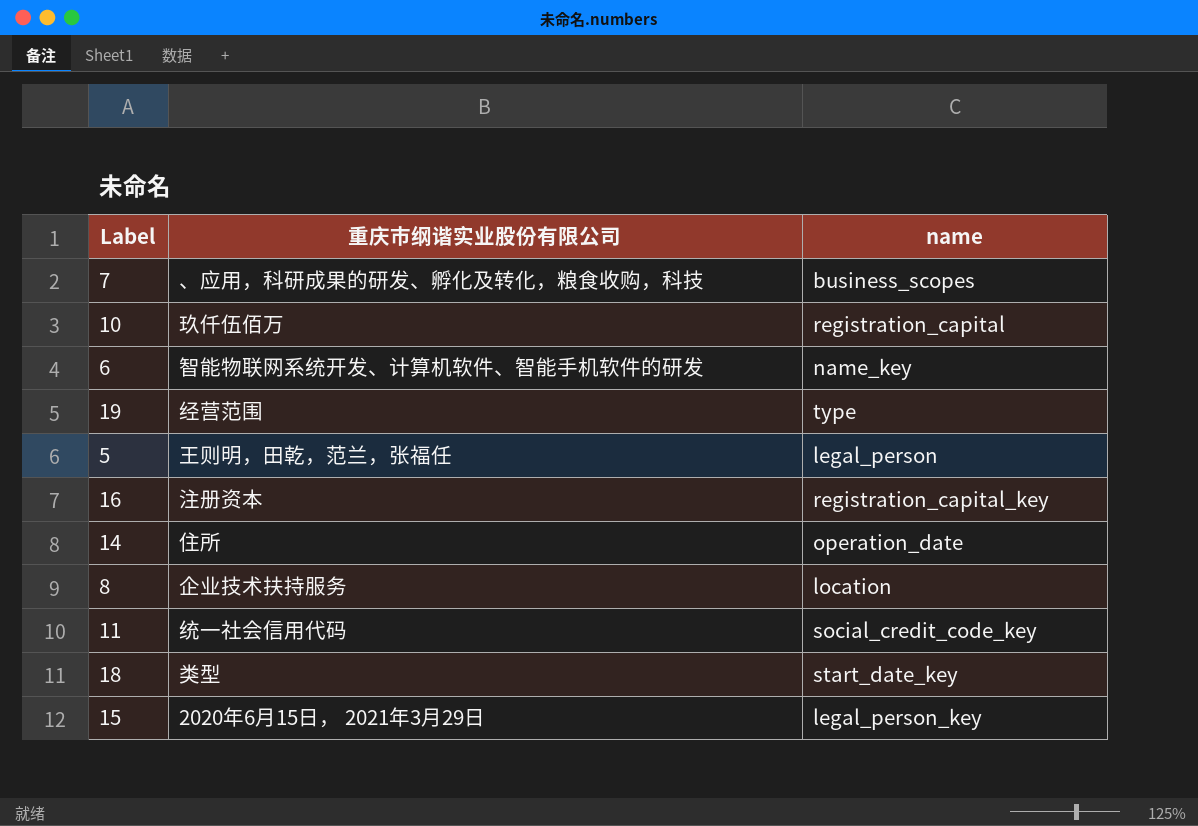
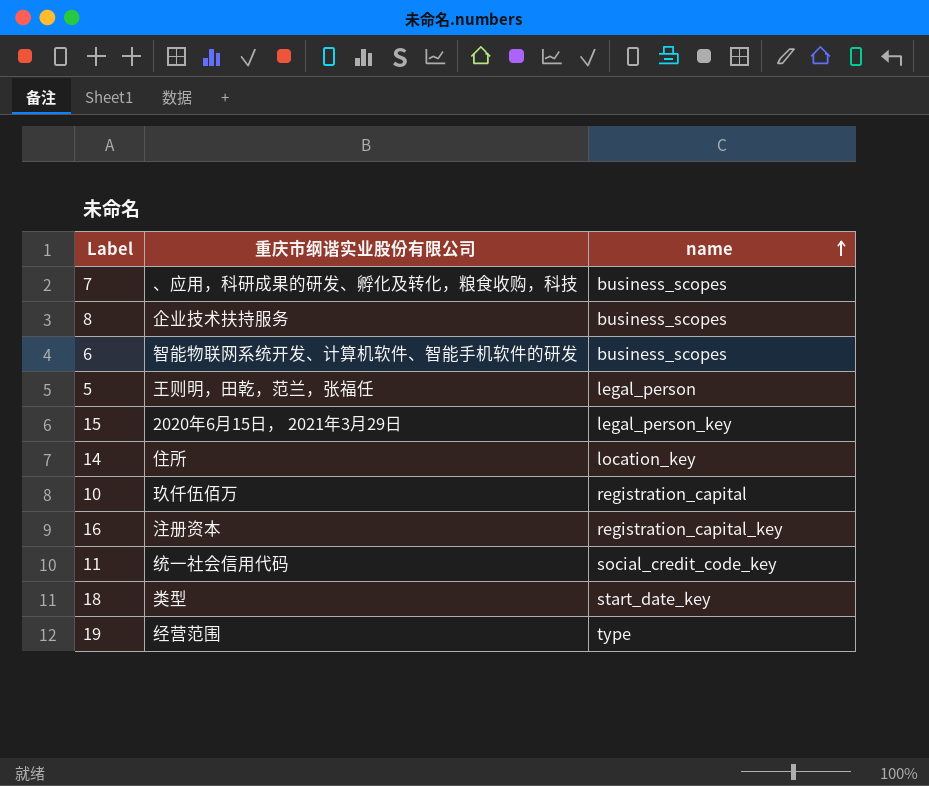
row order: none -> name ascending
8 | name: location -> business_scopes
6 | name: name_key -> business_scopes
14 | name: operation_date -> location_key

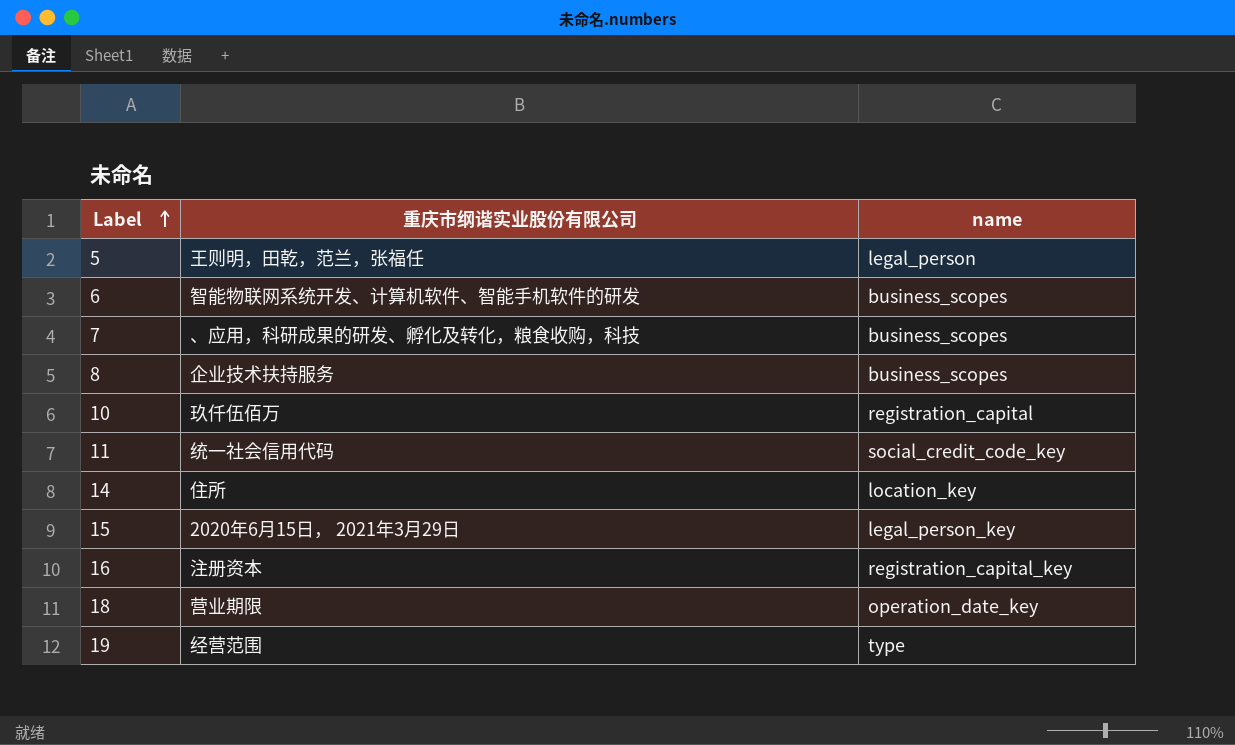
row order: name ascending -> Label ascending
18 | 重庆市纲谐实业股份有限公司: 类型 -> 营业期限
18 | name: start_date_key -> operation_date_key

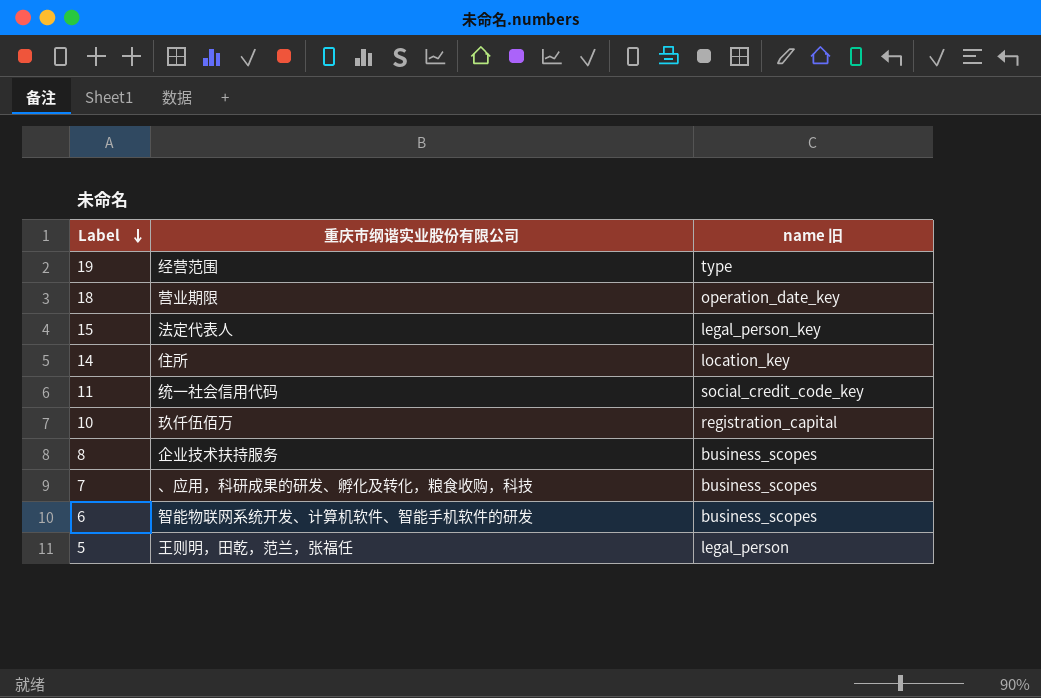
row order: Label ascending -> Label descending
column name: name -> name 旧
row 16: 注册资本 | registration_capital_key -> none
15 | 重庆市纲谐实业股份有限公司: 2020年6月15日， 2021年3月29日 -> 法定代表人

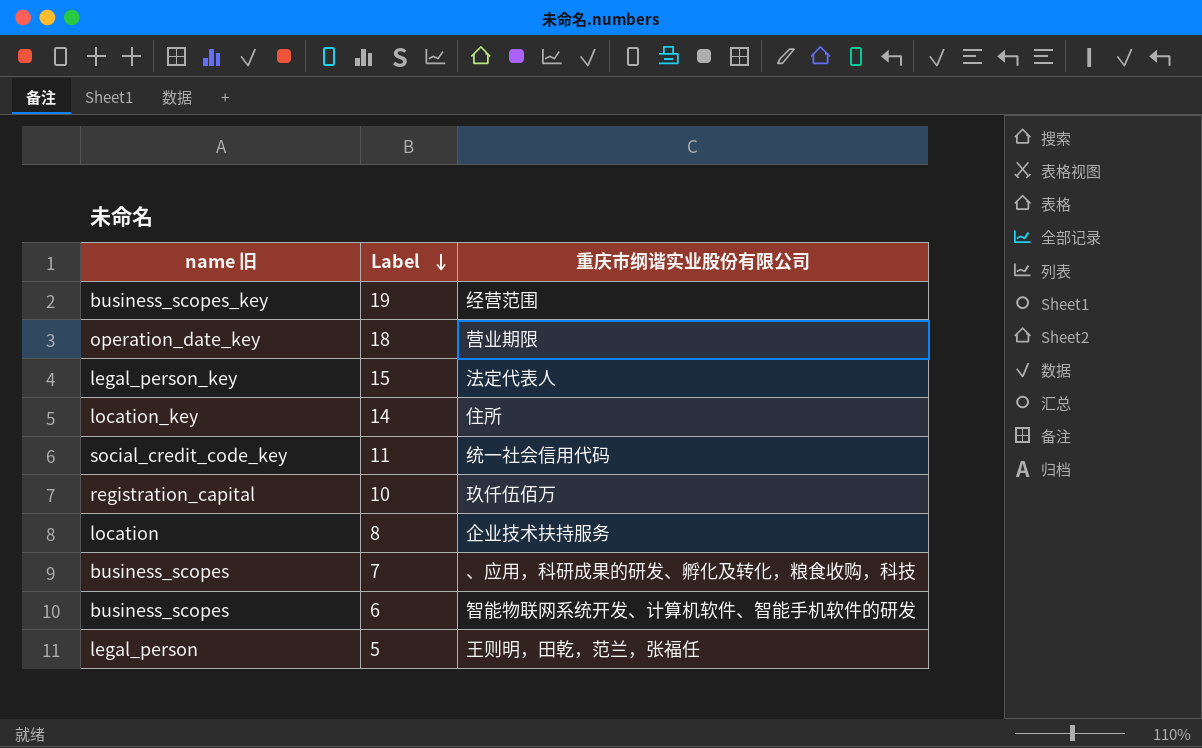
column name 旧 | position: 3 -> 1
19 | name 旧: type -> business_scopes_key
8 | name 旧: business_scopes -> location

